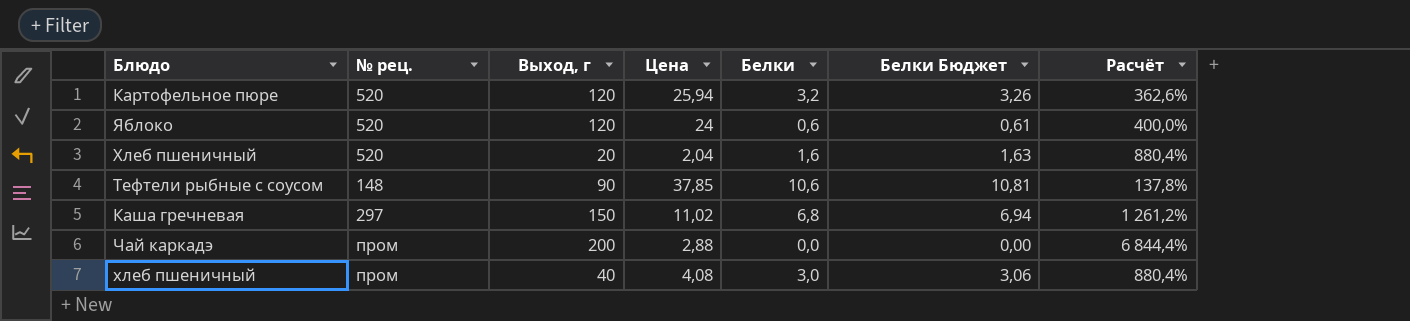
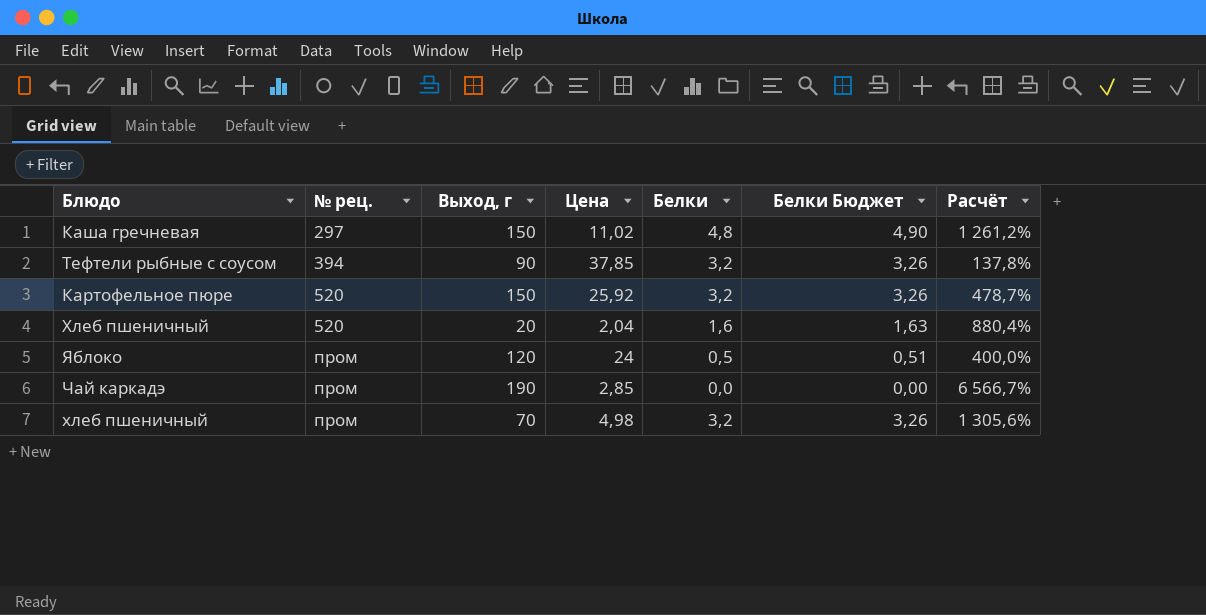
row order: none -> № рец. ascending
Каша гречневая | Белки: 6,8 -> 4,8
Каша гречневая | Белки Бюджет: 6,94 -> 4,90
Тефтели рыбные с соусом | № рец.: 148 -> 394
Тефтели рыбные с соусом | Белки: 10,6 -> 3,2
Тефтели рыбные с соусом | Белки Бюджет: 10,81 -> 3,26
Картофельное пюре | Выход, г: 120 -> 150
Картофельное пюре | Цена: 25,94 -> 25,92
Картофельное пюре | Расчёт: 362,6% -> 478,7%
Яблоко | № рец.: 520 -> пром
Яблоко | Белки: 0,6 -> 0,5
Яблоко | Белки Бюджет: 0,61 -> 0,51
Чай каркадэ | Выход, г: 200 -> 190
Чай каркадэ | Цена: 2,88 -> 2,85
Чай каркадэ | Расчёт: 6 844,4% -> 6 566,7%
хлеб пшеничный | Выход, г: 40 -> 70
хлеб пшеничный | Цена: 4,08 -> 4,98
хлеб пшеничный | Белки: 3,0 -> 3,2
хлеб пшеничный | Белки Бюджет: 3,06 -> 3,26
хлеб пшеничный | Расчёт: 880,4% -> 1 305,6%

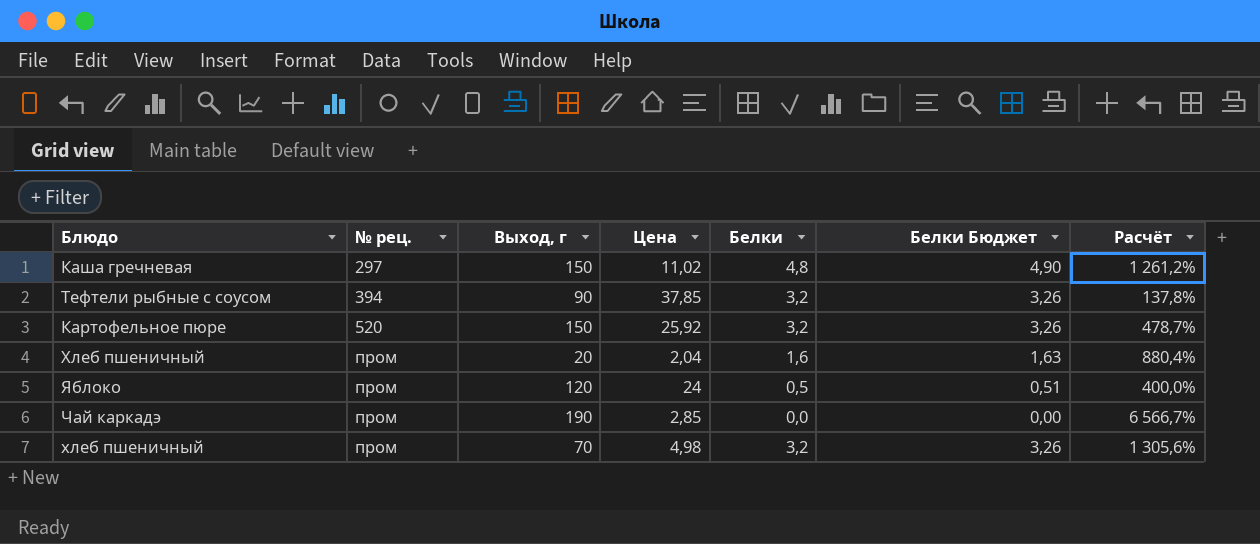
Хлеб пшеничный | № рец.: 520 -> пром

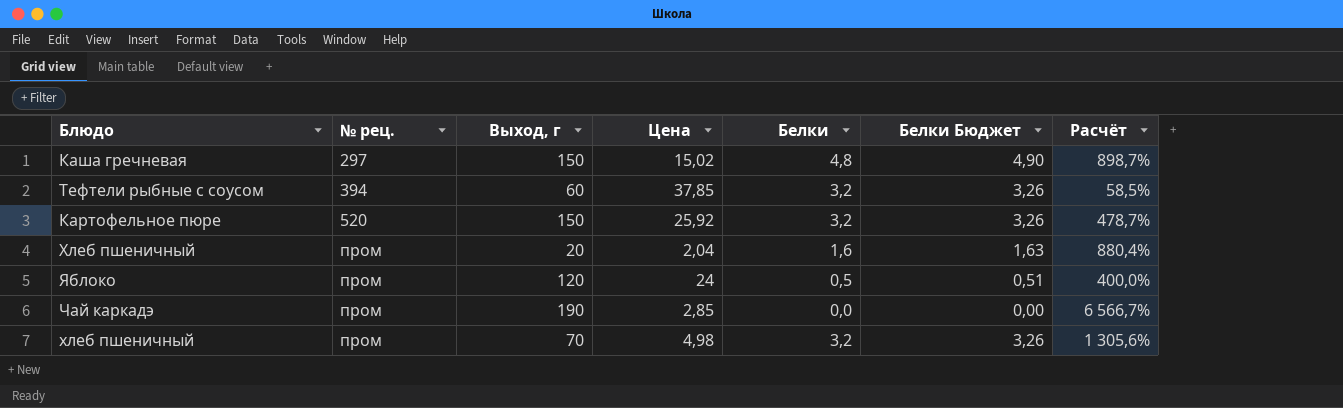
Каша гречневая | Цена: 11,02 -> 15,02
Каша гречневая | Расчёт: 1 261,2% -> 898,7%
Тефтели рыбные с соусом | Выход, г: 90 -> 60
Тефтели рыбные с соусом | Расчёт: 137,8% -> 58,5%

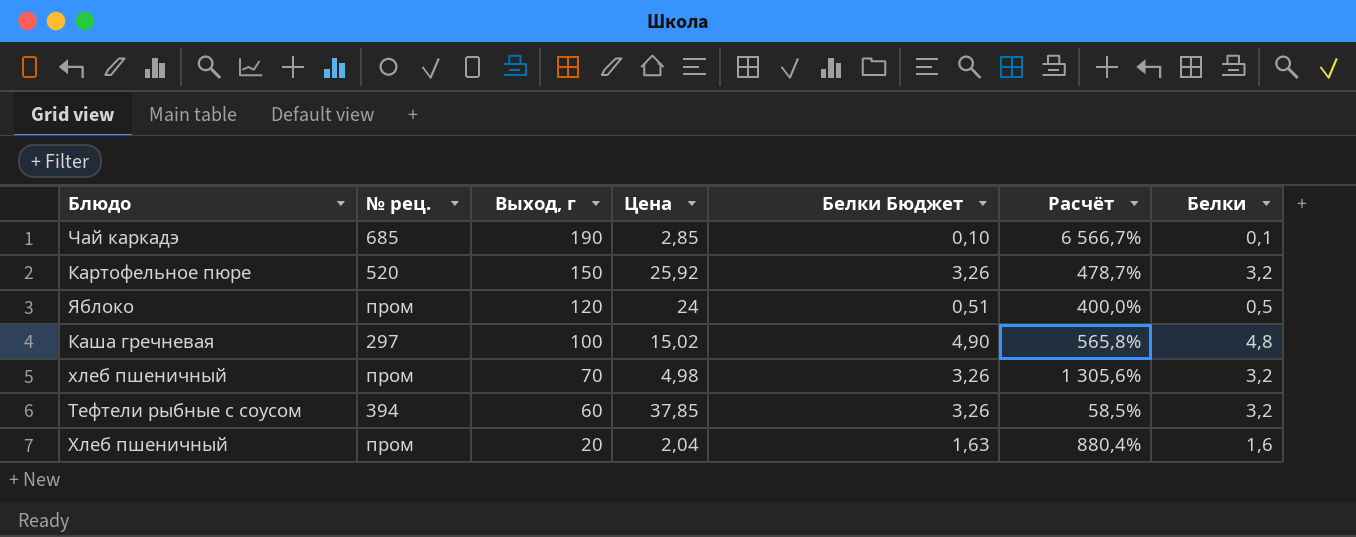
row order: № рец. ascending -> Выход, г descending
column Белки | position: 5 -> 7
Чай каркадэ | № рец.: пром -> 685
Чай каркадэ | Белки Бюджет: 0,00 -> 0,10
Чай каркадэ | Белки: 0,0 -> 0,1
Каша гречневая | Выход, г: 150 -> 100
Каша гречневая | Расчёт: 898,7% -> 565,8%

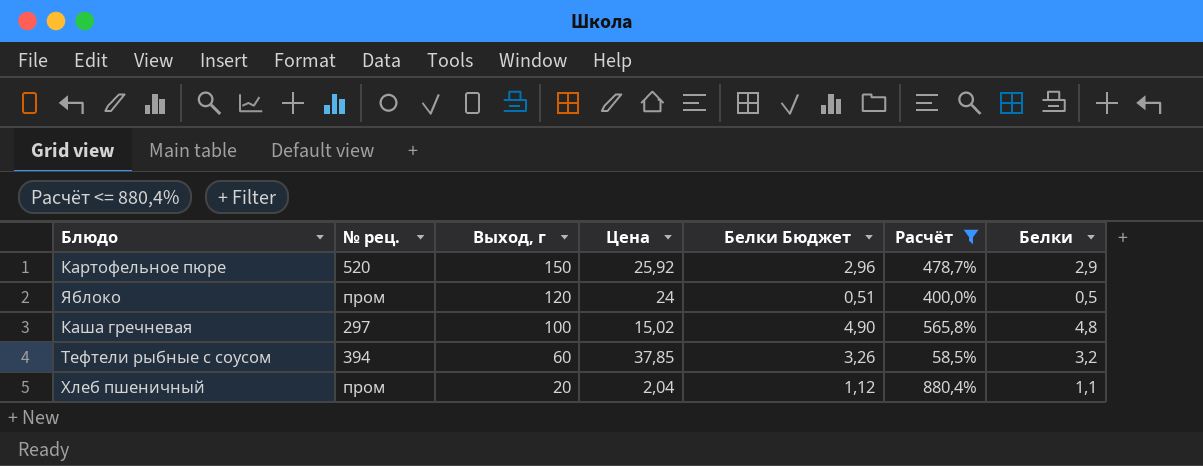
filter: none -> Расчёт <= 880,4%
Картофельное пюре | Белки Бюджет: 3,26 -> 2,96
Картофельное пюре | Белки: 3,2 -> 2,9
Хлеб пшеничный | Белки Бюджет: 1,63 -> 1,12
Хлеб пшеничный | Белки: 1,6 -> 1,1

